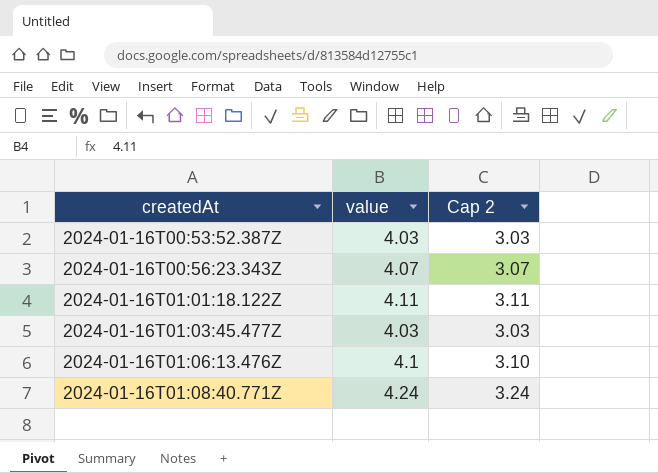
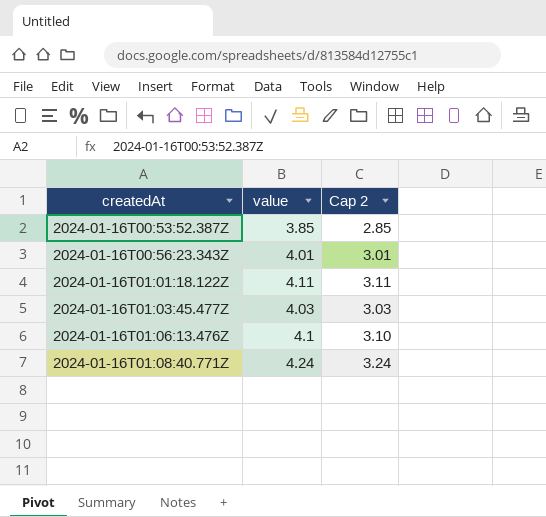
2024-01-16T00:53:52.387Z | value: 4.03 -> 3.85
2024-01-16T00:53:52.387Z | Cap 2: 3.03 -> 2.85
2024-01-16T00:56:23.343Z | value: 4.07 -> 4.01
2024-01-16T00:56:23.343Z | Cap 2: 3.07 -> 3.01

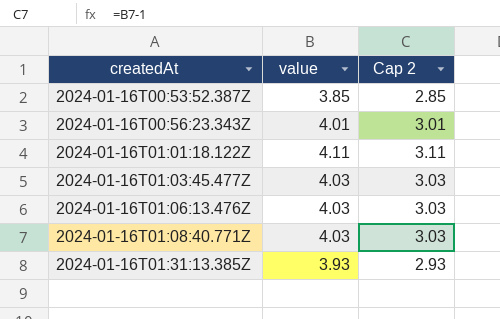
2024-01-16T01:06:13.476Z | value: 4.1 -> 4.03
2024-01-16T01:06:13.476Z | Cap 2: 3.10 -> 3.03
2024-01-16T01:08:40.771Z | value: 4.24 -> 4.03
2024-01-16T01:08:40.771Z | Cap 2: 3.24 -> 3.03
row 2024-01-16T01:31:13.385Z: none -> 3.93 | 2.93

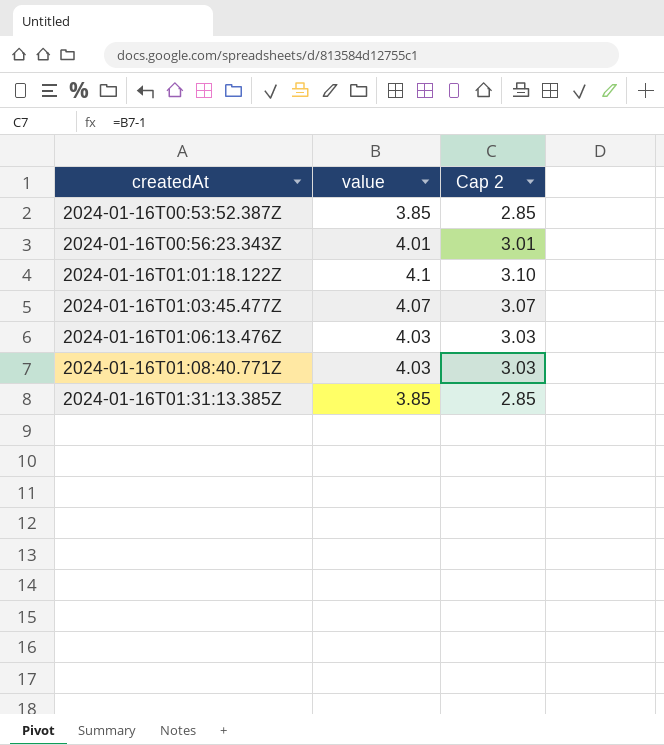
2024-01-16T01:01:18.122Z | value: 4.11 -> 4.1
2024-01-16T01:01:18.122Z | Cap 2: 3.11 -> 3.10
2024-01-16T01:03:45.477Z | value: 4.03 -> 4.07
2024-01-16T01:03:45.477Z | Cap 2: 3.03 -> 3.07
2024-01-16T01:31:13.385Z | value: 3.93 -> 3.85
2024-01-16T01:31:13.385Z | Cap 2: 2.93 -> 2.85

